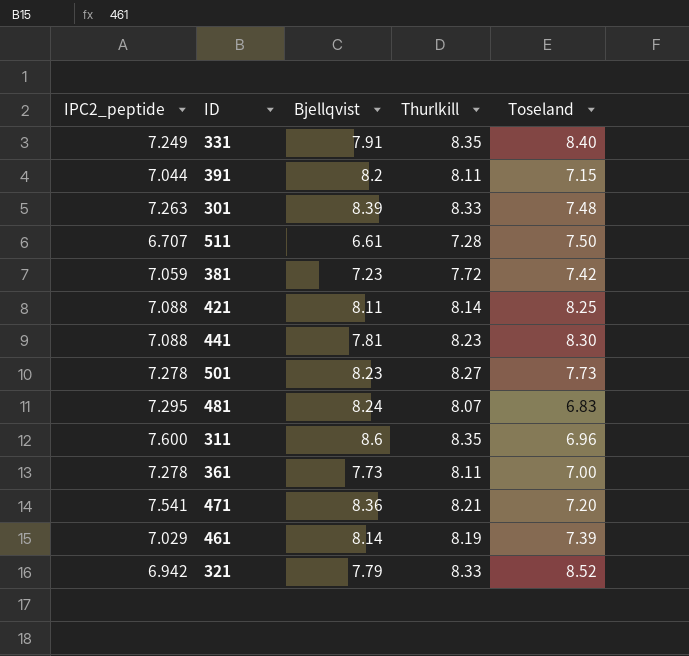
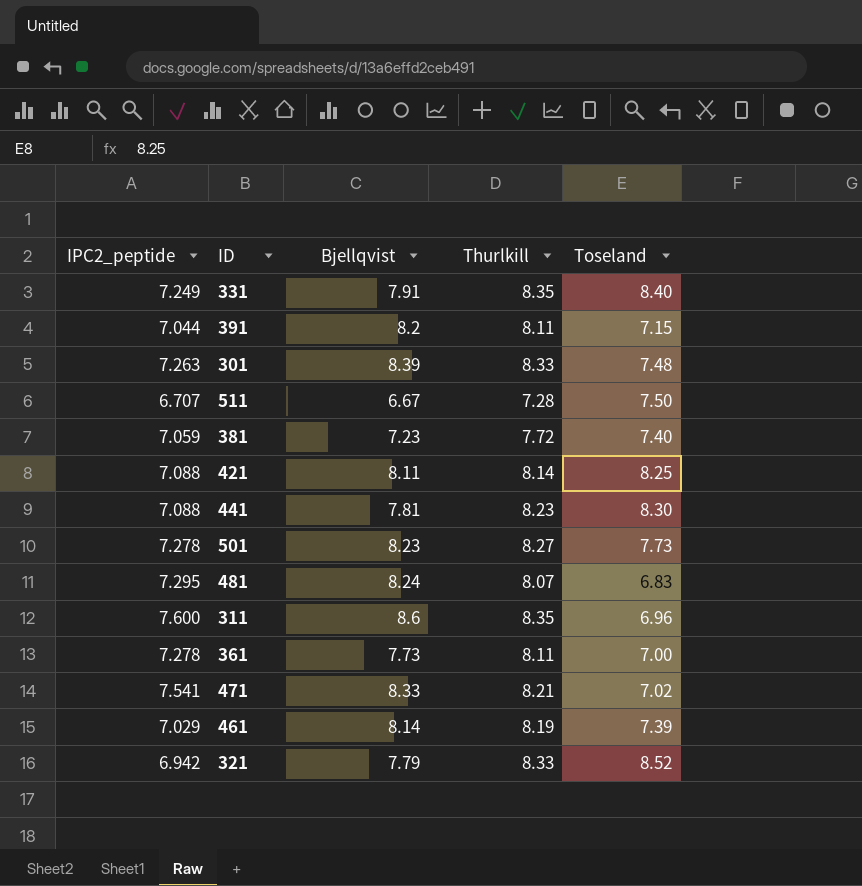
511 | Bjellqvist: 6.61 -> 6.67
381 | Toseland: 7.42 -> 7.40
471 | Bjellqvist: 8.36 -> 8.33
471 | Toseland: 7.20 -> 7.02

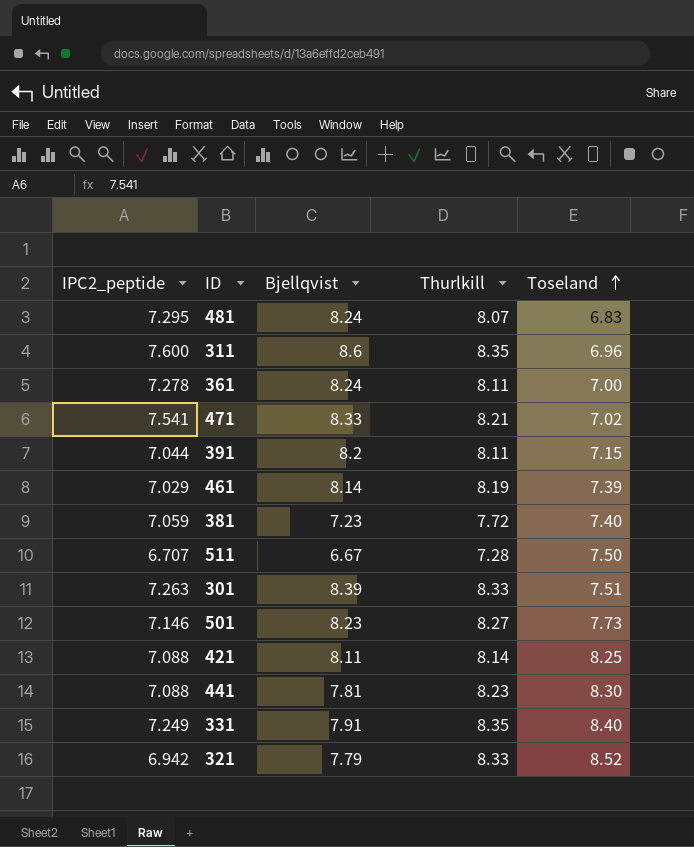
row order: none -> Toseland ascending
361 | Bjellqvist: 7.73 -> 8.24
301 | Toseland: 7.48 -> 7.51
501 | IPC2_peptide: 7.278 -> 7.146

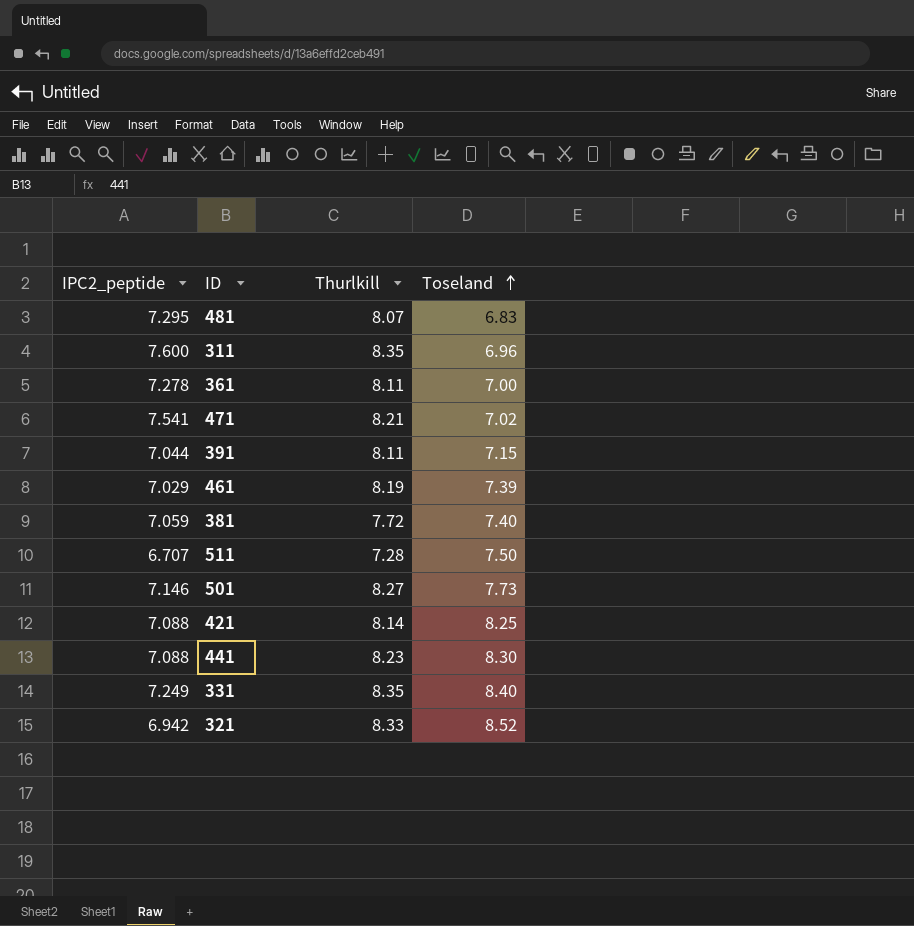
column Bjellqvist | position: 3 -> none
row 301: 7.263 | 8.39 | 8.33 | 7.51 -> none

